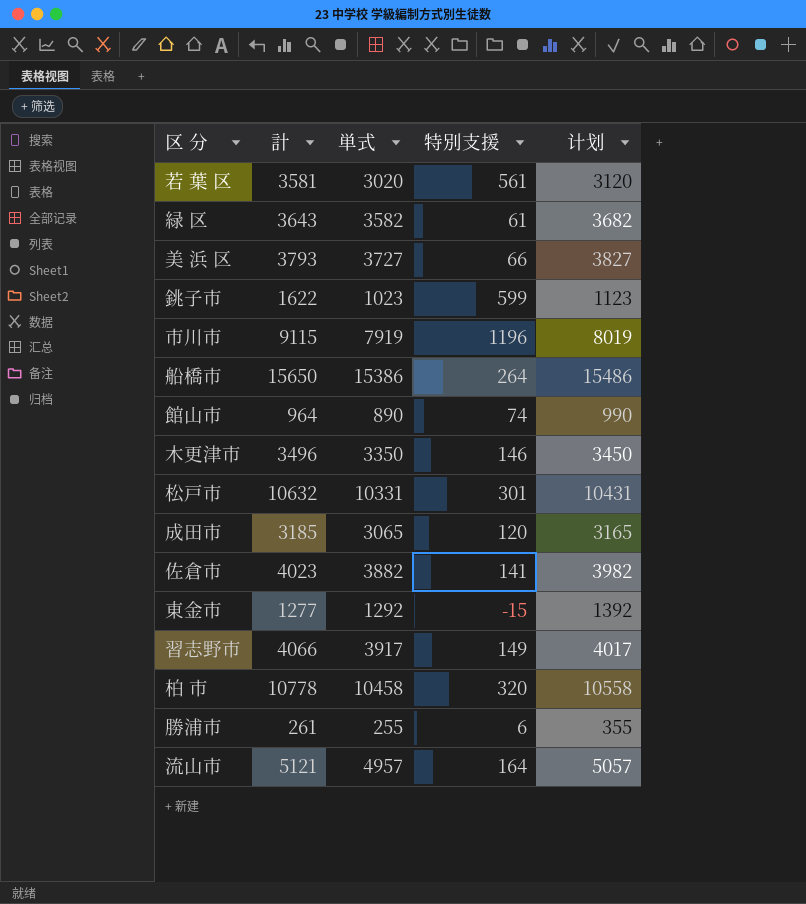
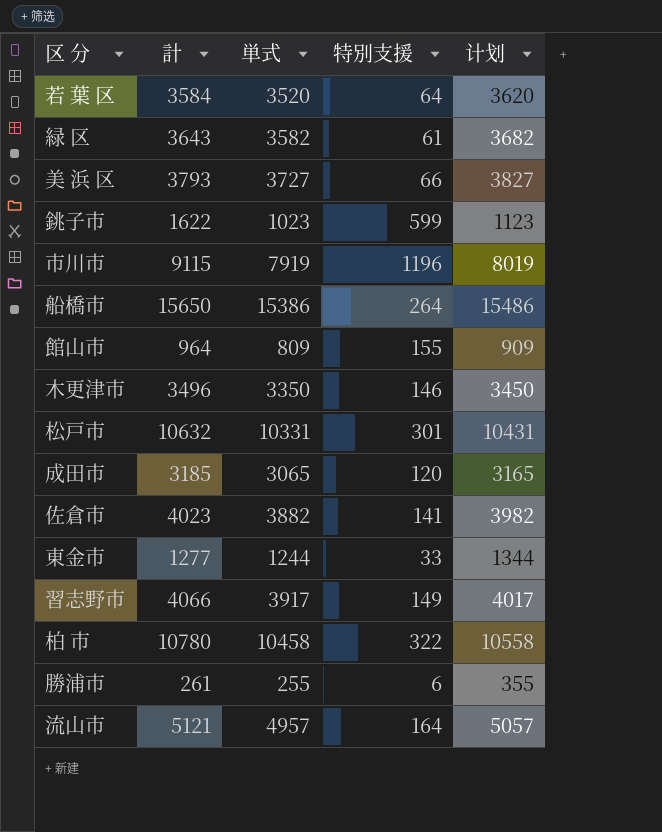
若 葉 区 | 計: 3581 -> 3584
若 葉 区 | 単式: 3020 -> 3520
若 葉 区 | 特別支援: 561 -> 64
若 葉 区 | 计划: 3120 -> 3620
館山市 | 単式: 890 -> 809
館山市 | 特別支援: 74 -> 155
館山市 | 计划: 990 -> 909
東金市 | 単式: 1292 -> 1244
東金市 | 特別支援: -15 -> 33
東金市 | 计划: 1392 -> 1344
柏 市 | 計: 10778 -> 10780
柏 市 | 特別支援: 320 -> 322

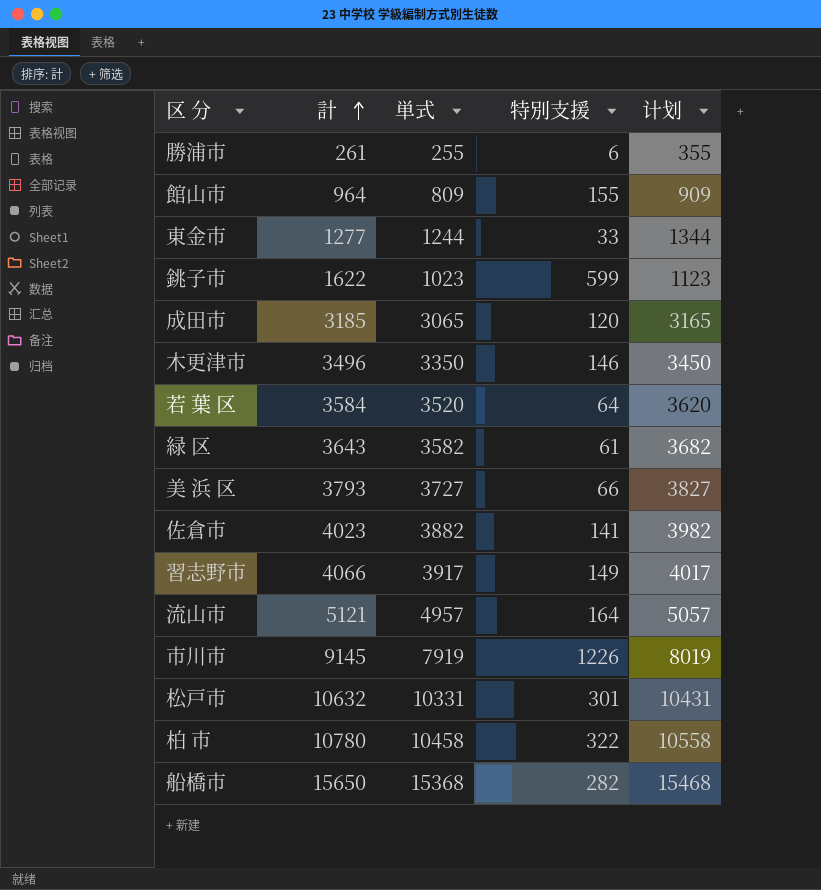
row order: none -> 計 ascending
市川市 | 計: 9115 -> 9145
市川市 | 特別支援: 1196 -> 1226
船橋市 | 単式: 15386 -> 15368
船橋市 | 特別支援: 264 -> 282
船橋市 | 计划: 15486 -> 15468

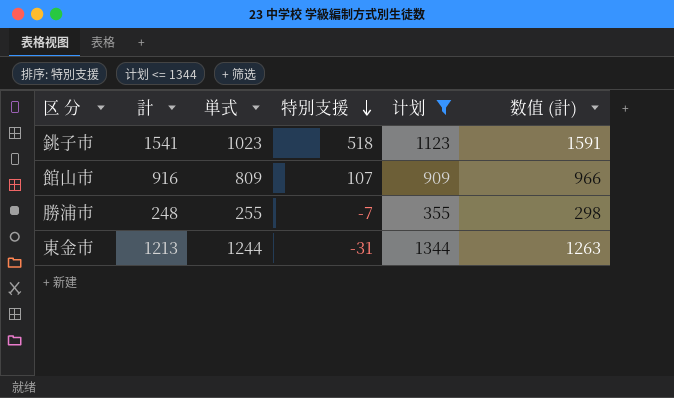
filter: none -> 计划 <= 1344
row order: 計 ascending -> 特別支援 descending
column 数值 (計) | formula: none -> [計] + 50
銚子市 | 計: 1622 -> 1541
銚子市 | 特別支援: 599 -> 518
館山市 | 計: 964 -> 916
館山市 | 特別支援: 155 -> 107
勝浦市 | 計: 261 -> 248
勝浦市 | 特別支援: 6 -> -7
東金市 | 計: 1277 -> 1213
東金市 | 特別支援: 33 -> -31

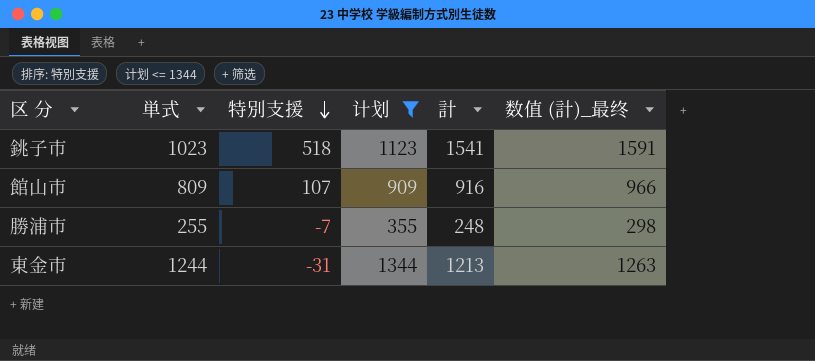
column 計 | position: 2 -> 5
column name: 数值 (計) -> 数值 (計)_最终

